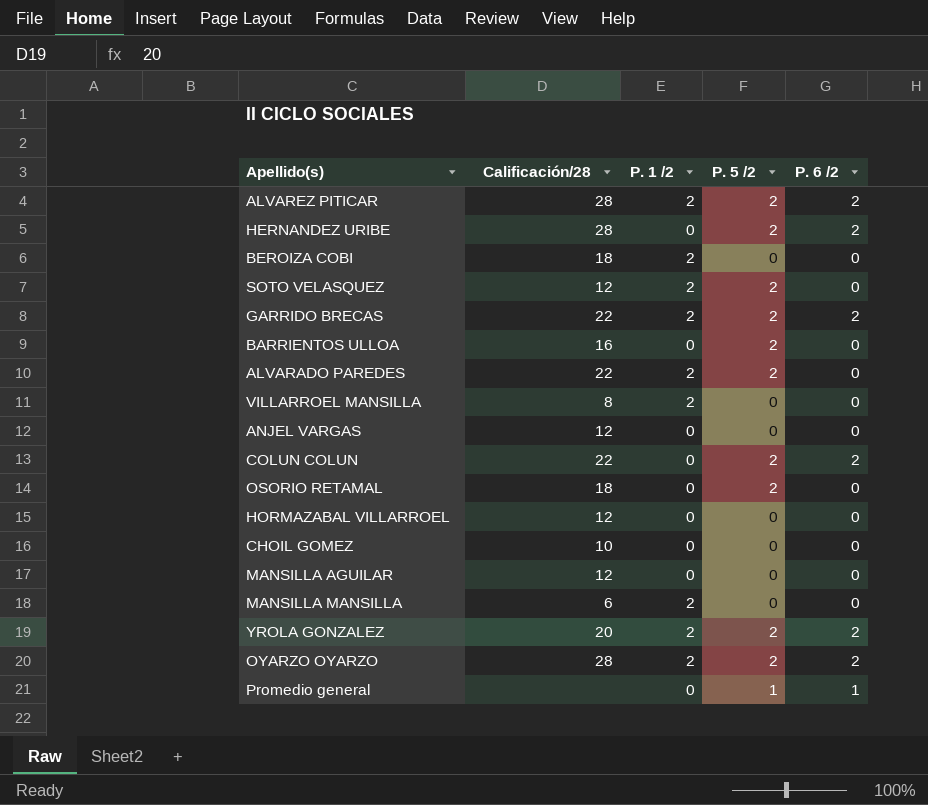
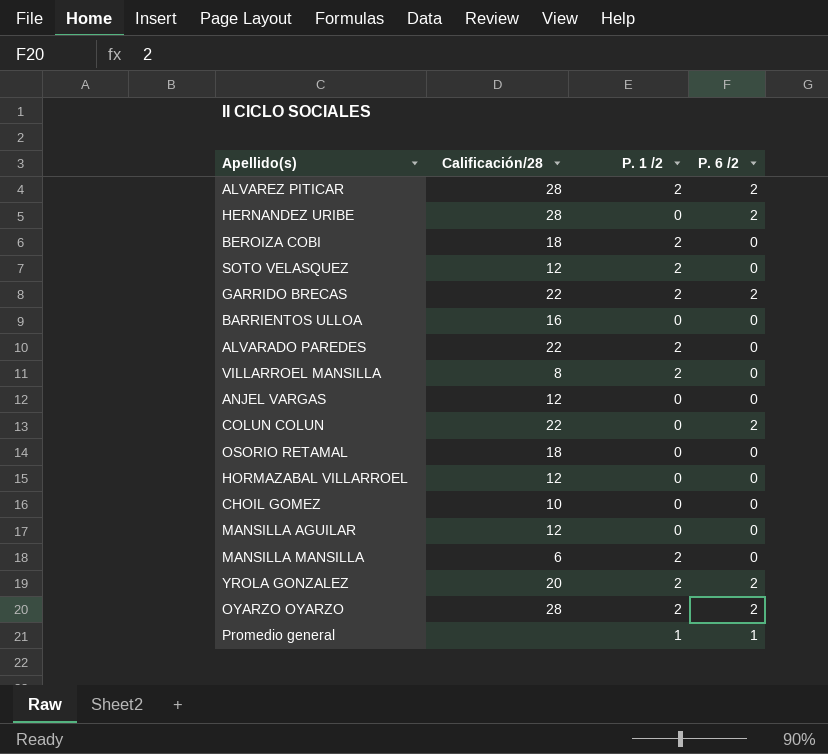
column P. 5 /2 | position: 4 -> none
Promedio general | P. 1 /2: 0 -> 1

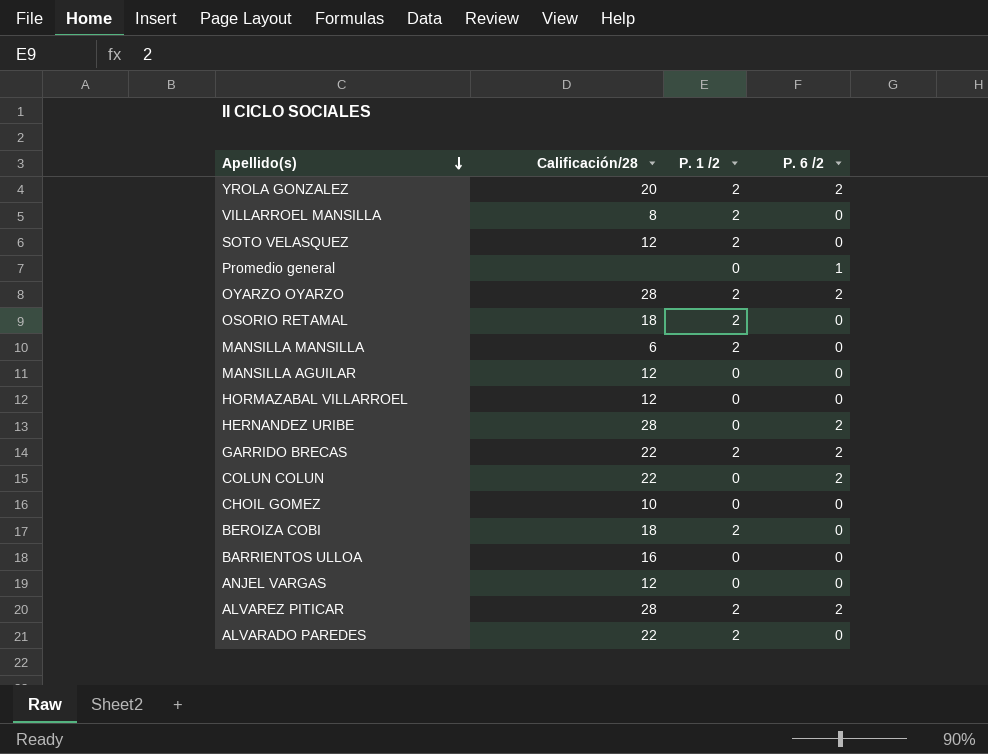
row order: none -> Apellido(s) descending
Promedio general | P. 1 /2: 1 -> 0
OSORIO RETAMAL | P. 1 /2: 0 -> 2

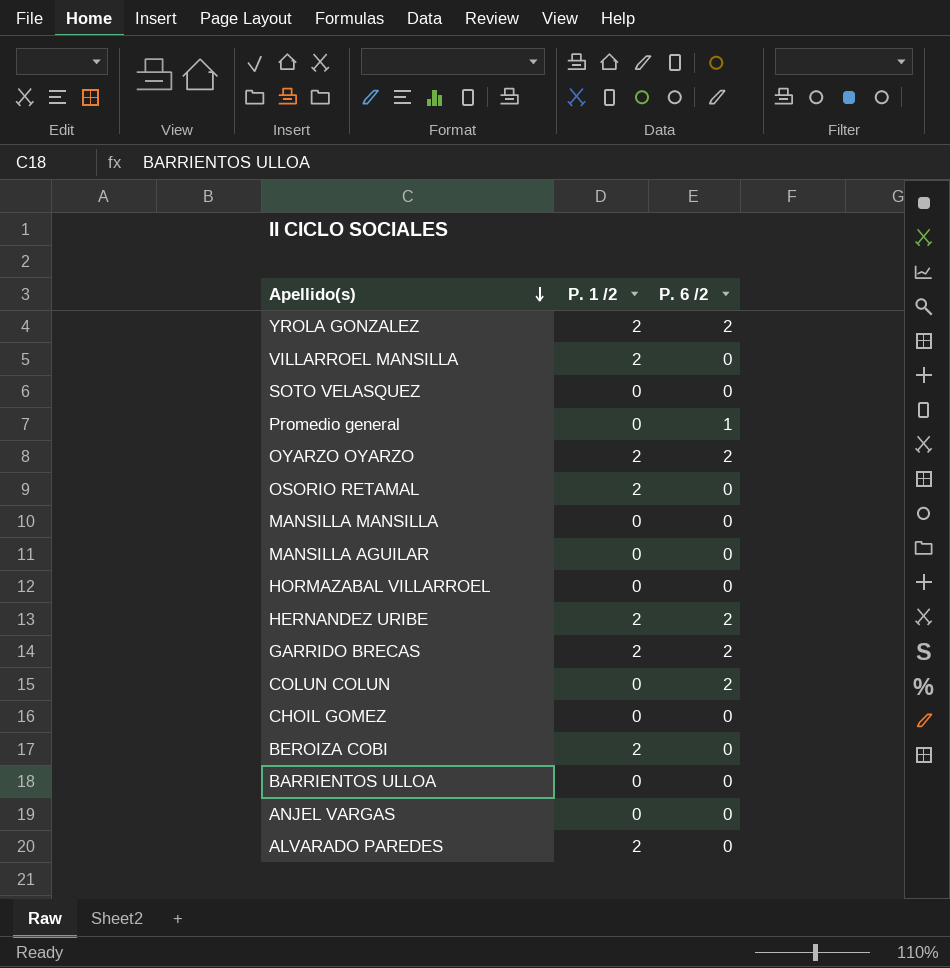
column Calificación/28 | position: 2 -> none
row ALVAREZ PITICAR: 28 | 2 | 2 -> none
SOTO VELASQUEZ | P. 1 /2: 2 -> 0
MANSILLA MANSILLA | P. 1 /2: 2 -> 0
HERNANDEZ URIBE | P. 1 /2: 0 -> 2

